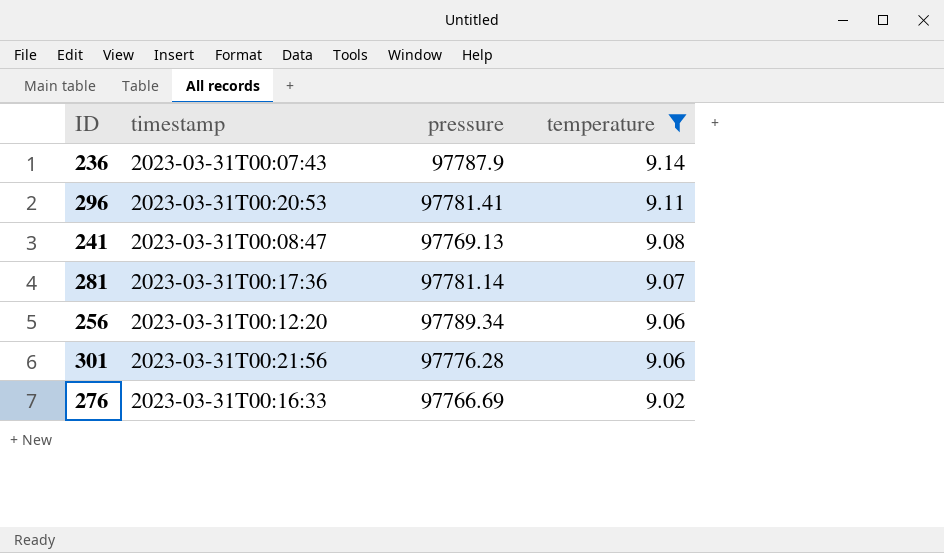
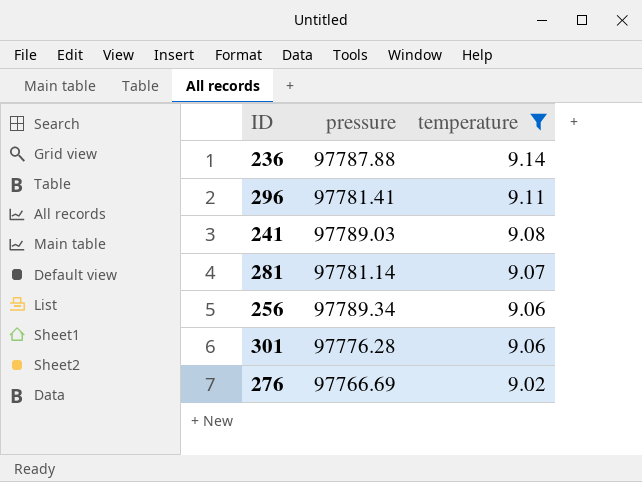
column timestamp | position: 2 -> none
236 | pressure: 97787.9 -> 97787.88
241 | pressure: 97769.13 -> 97789.03

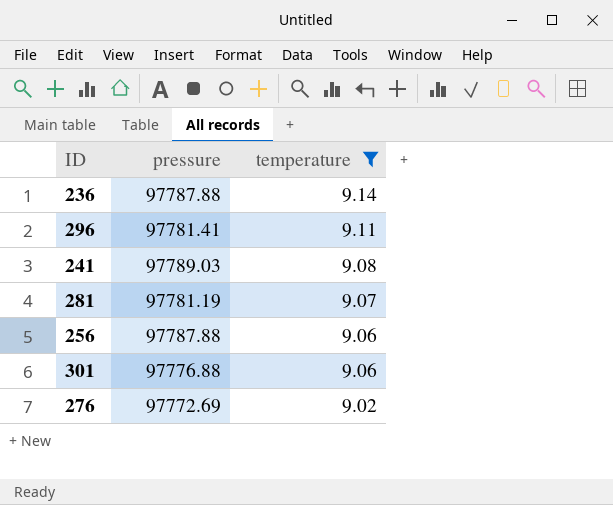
281 | pressure: 97781.14 -> 97781.19
256 | pressure: 97789.34 -> 97787.88
301 | pressure: 97776.28 -> 97776.88
276 | pressure: 97766.69 -> 97772.69

